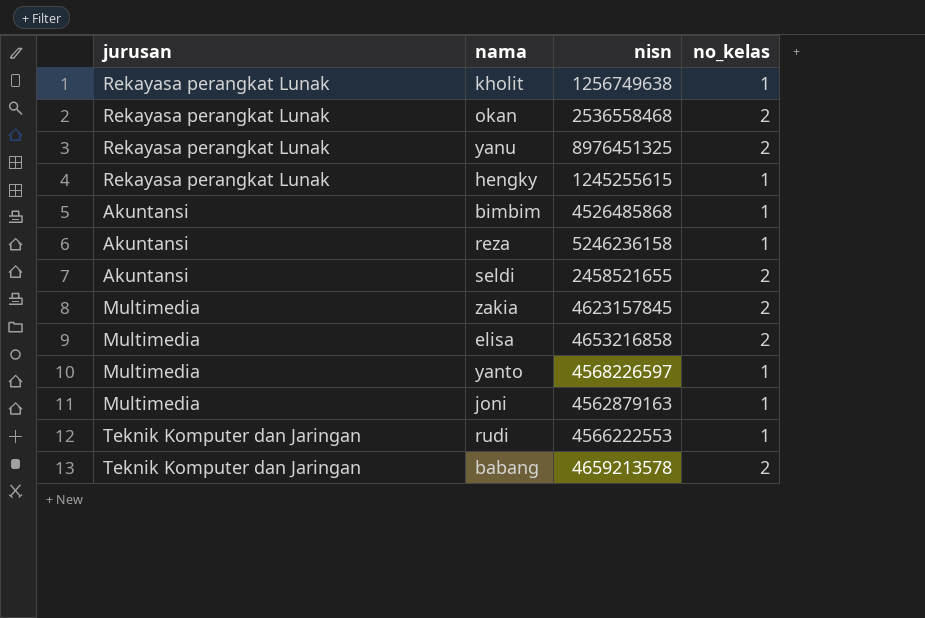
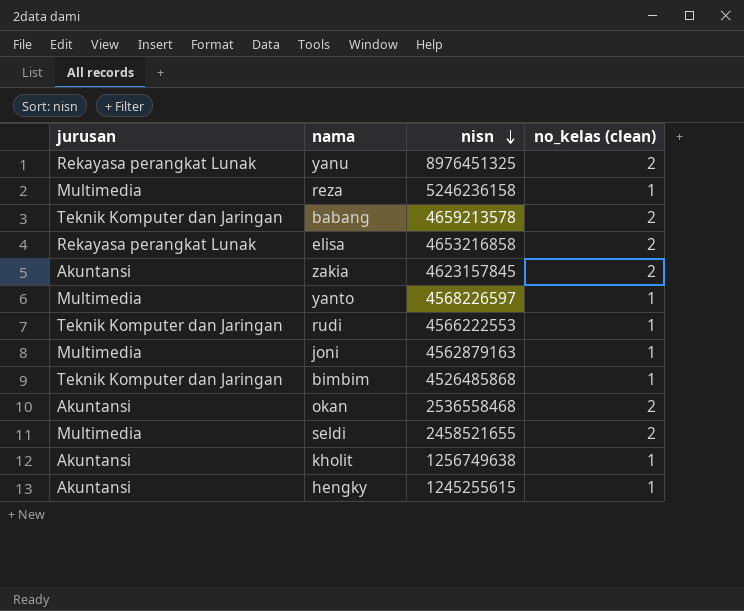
row order: none -> nisn descending
column name: no_kelas -> no_kelas (clean)
reza | jurusan: Akuntansi -> Multimedia
elisa | jurusan: Multimedia -> Rekayasa perangkat Lunak
zakia | jurusan: Multimedia -> Akuntansi
bimbim | jurusan: Akuntansi -> Teknik Komputer dan Jaringan
okan | jurusan: Rekayasa perangkat Lunak -> Akuntansi
seldi | jurusan: Akuntansi -> Multimedia
kholit | jurusan: Rekayasa perangkat Lunak -> Akuntansi
hengky | jurusan: Rekayasa perangkat Lunak -> Akuntansi

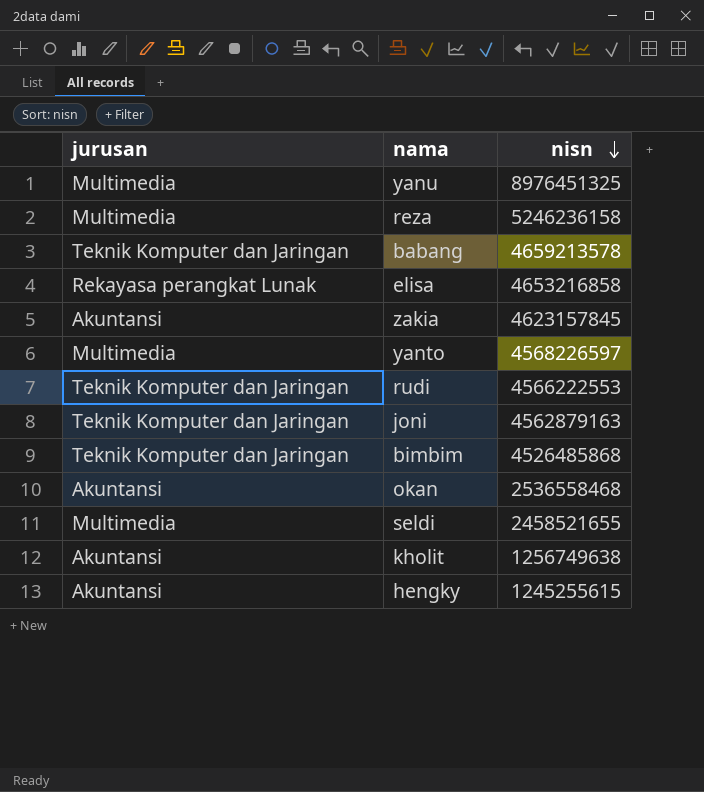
column no_kelas (clean) | position: 4 -> none
yanu | jurusan: Rekayasa perangkat Lunak -> Multimedia
joni | jurusan: Multimedia -> Teknik Komputer dan Jaringan

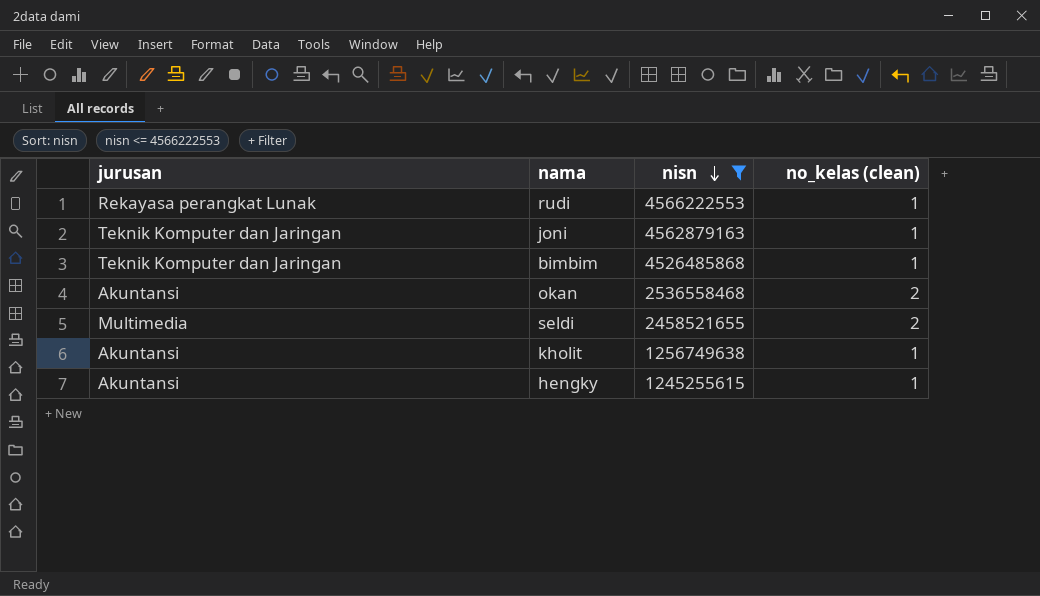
filter: none -> nisn <= 4566222553
column no_kelas (clean) | position: none -> 4
rudi | jurusan: Teknik Komputer dan Jaringan -> Rekayasa perangkat Lunak

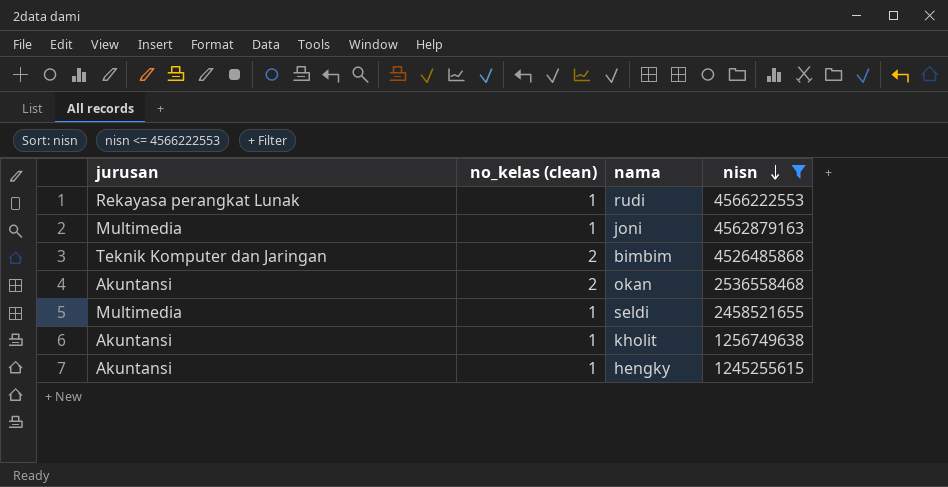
column no_kelas (clean) | position: 4 -> 2
joni | jurusan: Teknik Komputer dan Jaringan -> Multimedia
bimbim | no_kelas (clean): 1 -> 2
seldi | no_kelas (clean): 2 -> 1

